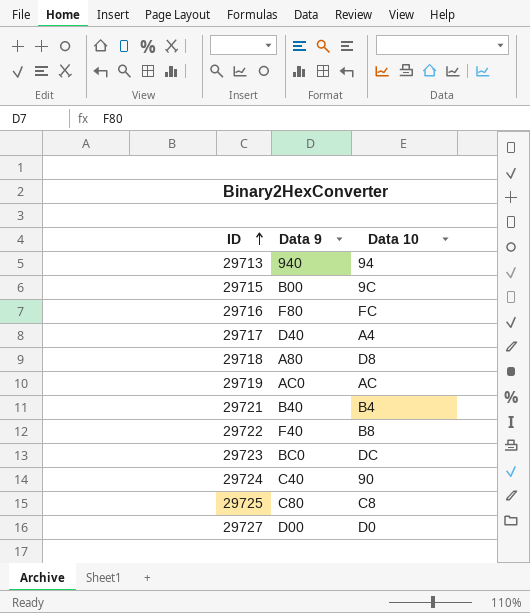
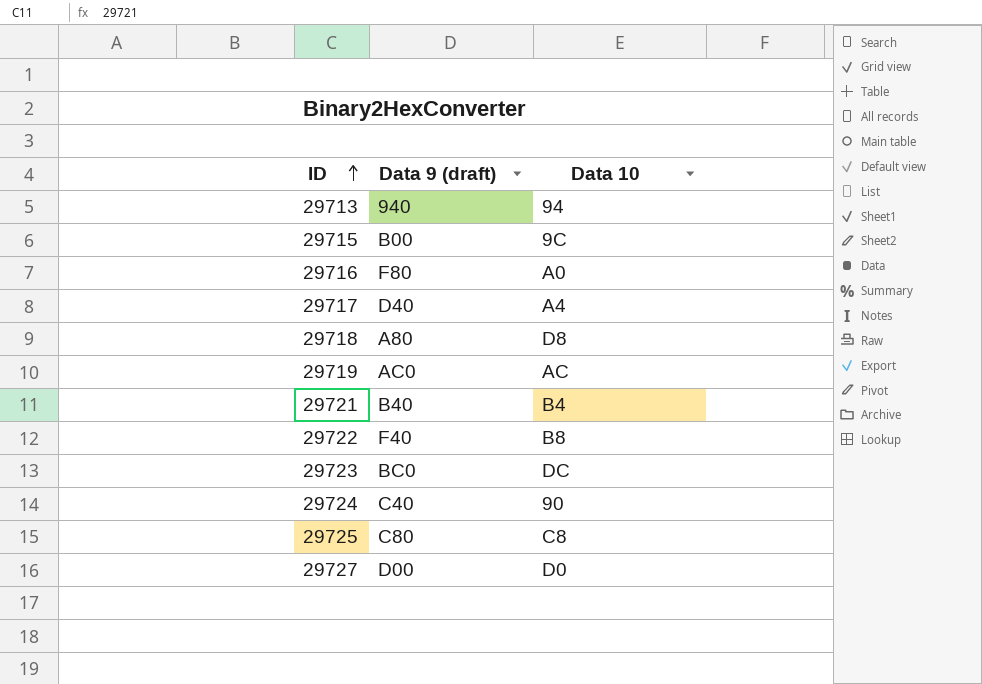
column name: Data 9 -> Data 9 (draft)
29716 | Data 10: FC -> A0

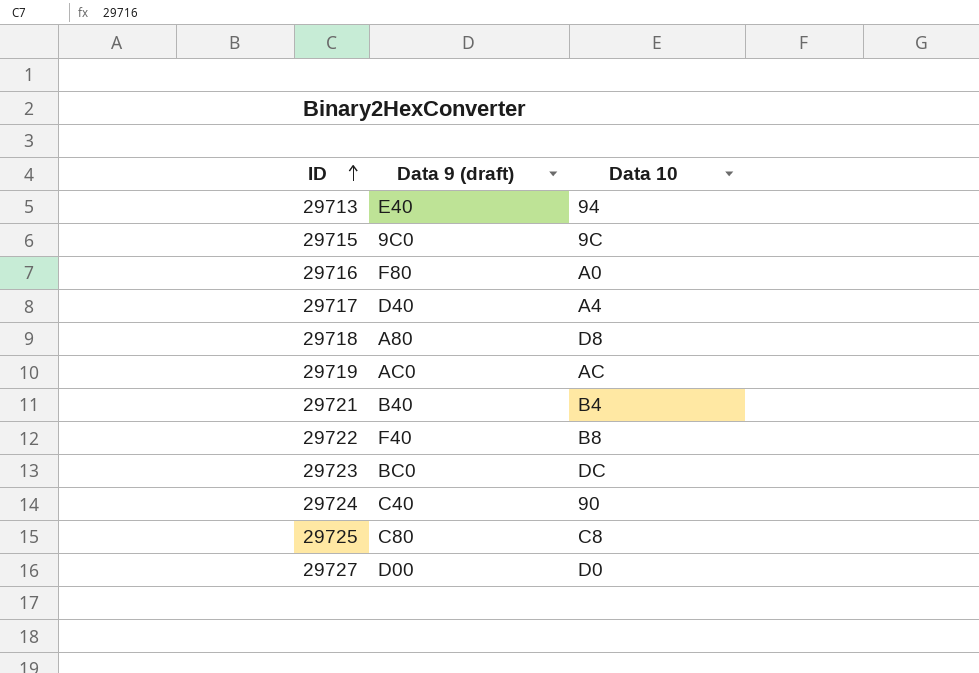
29713 | Data 9 (draft): 940 -> E40
29715 | Data 9 (draft): B00 -> 9C0

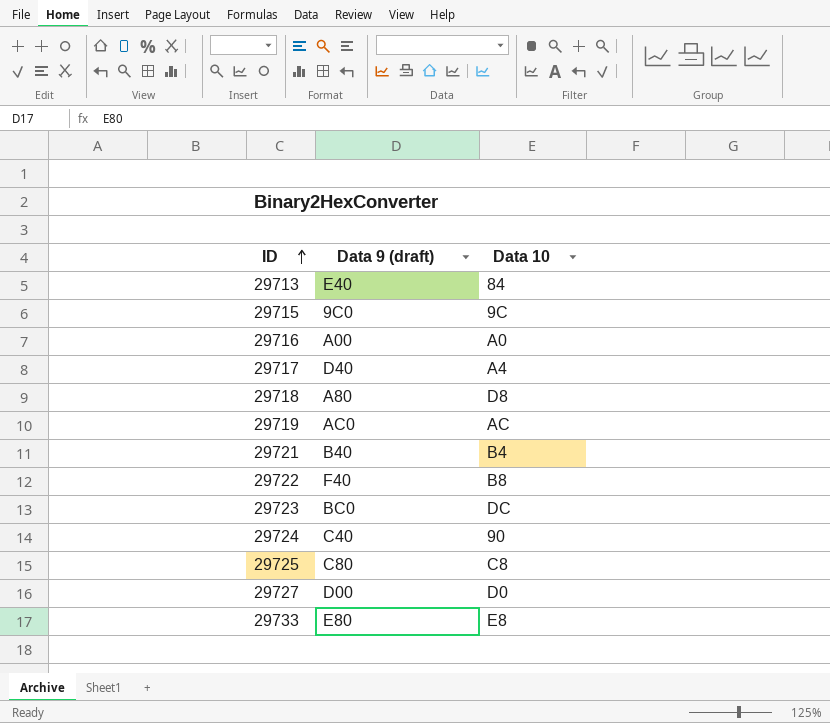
29713 | Data 10: 94 -> 84
29716 | Data 9 (draft): F80 -> A00
row 29733: none -> E80 | E8

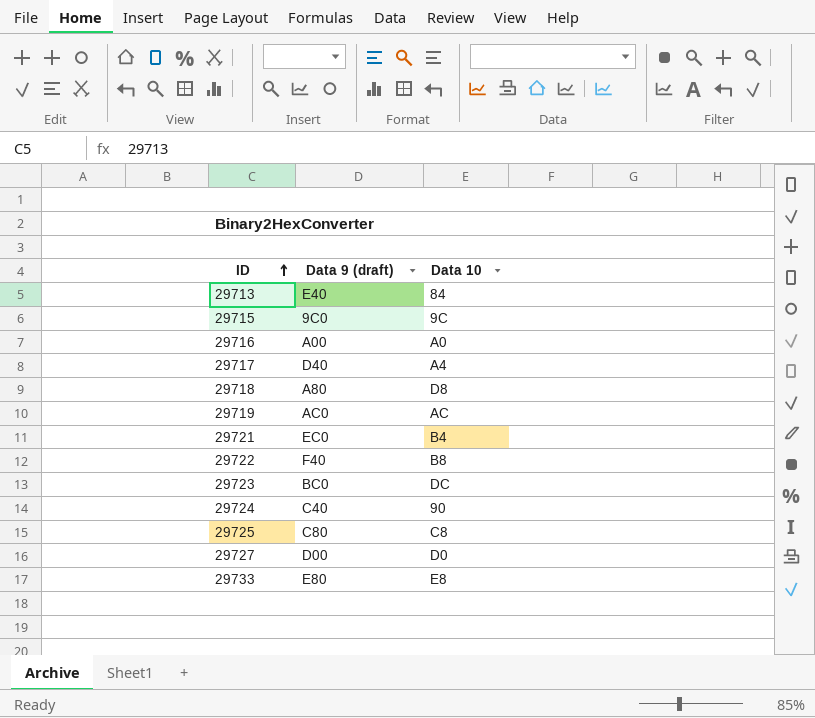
29721 | Data 9 (draft): B40 -> EC0

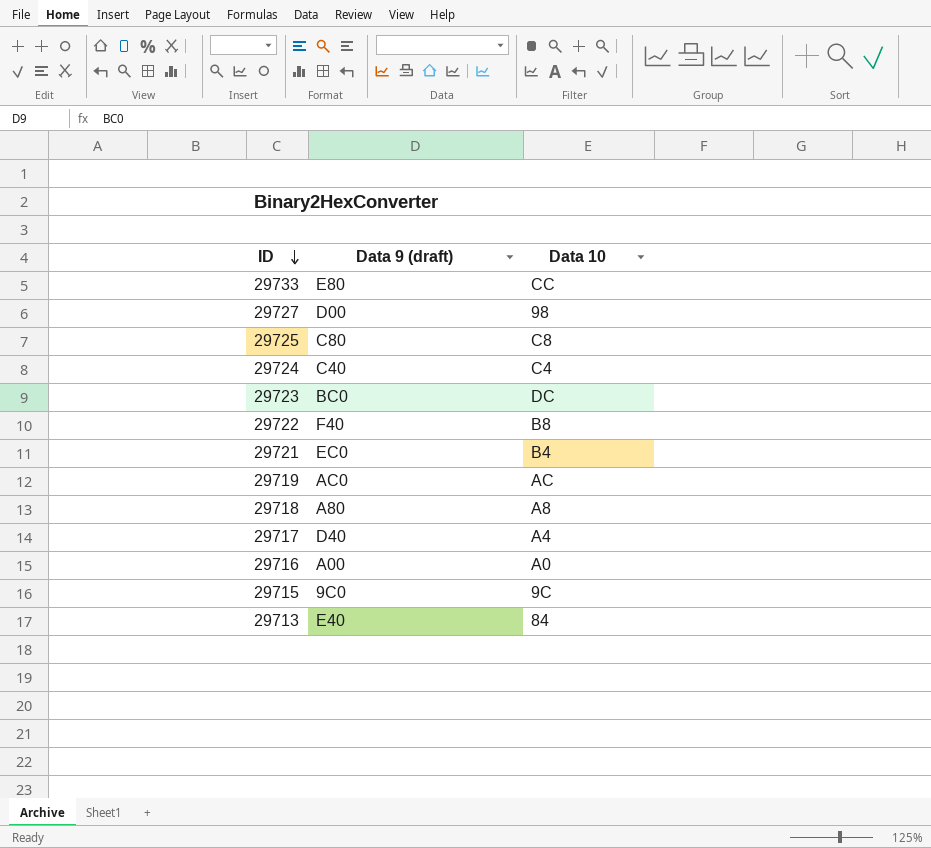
row order: ID ascending -> ID descending
29733 | Data 10: E8 -> CC
29727 | Data 10: D0 -> 98
29724 | Data 10: 90 -> C4
29718 | Data 10: D8 -> A8

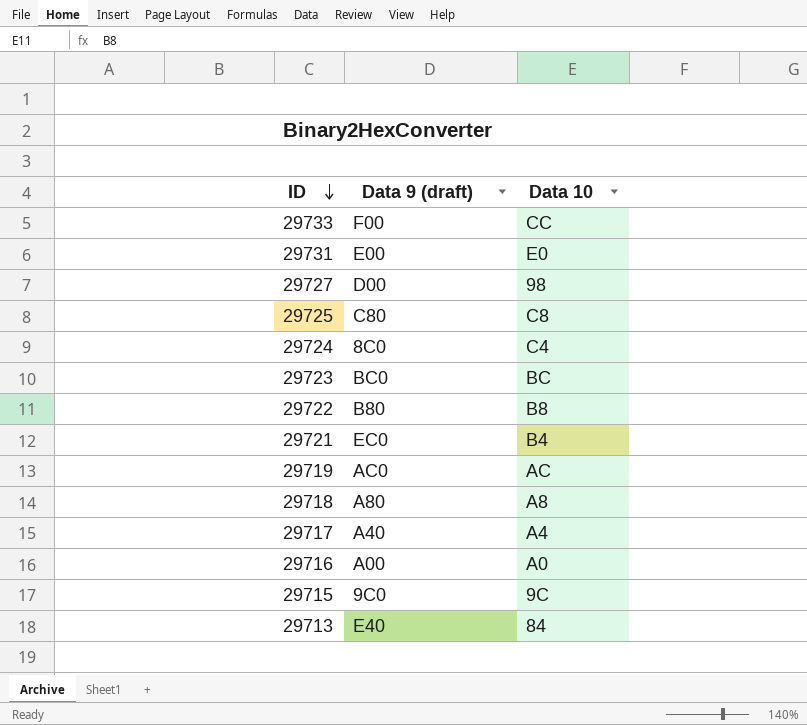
29733 | Data 9 (draft): E80 -> F00
row 29731: none -> E00 | E0
29724 | Data 9 (draft): C40 -> 8C0
29723 | Data 10: DC -> BC
29722 | Data 9 (draft): F40 -> B80
29717 | Data 9 (draft): D40 -> A40

